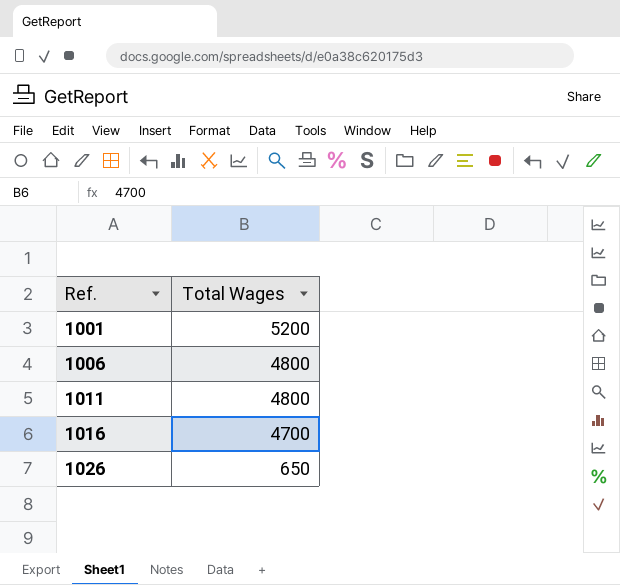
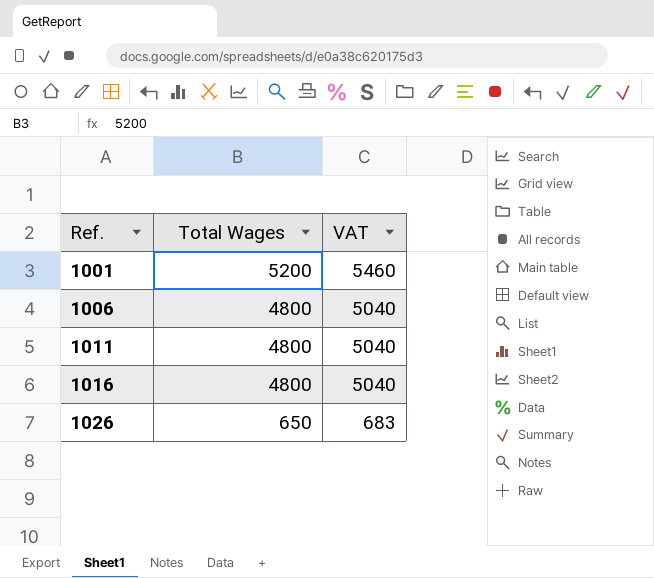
column VAT | formula: none -> [Total Wages] * 1.05
1016 | Total Wages: 4700 -> 4800

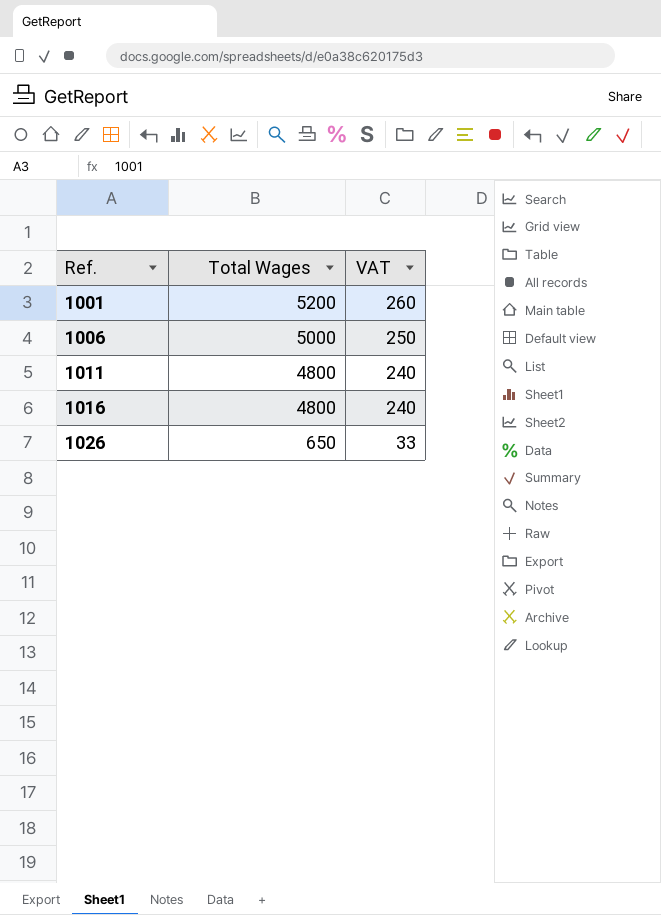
column VAT | formula: [Total Wages] * 1.05 -> [Total Wages] * 0.05
1006 | Total Wages: 4800 -> 5000

